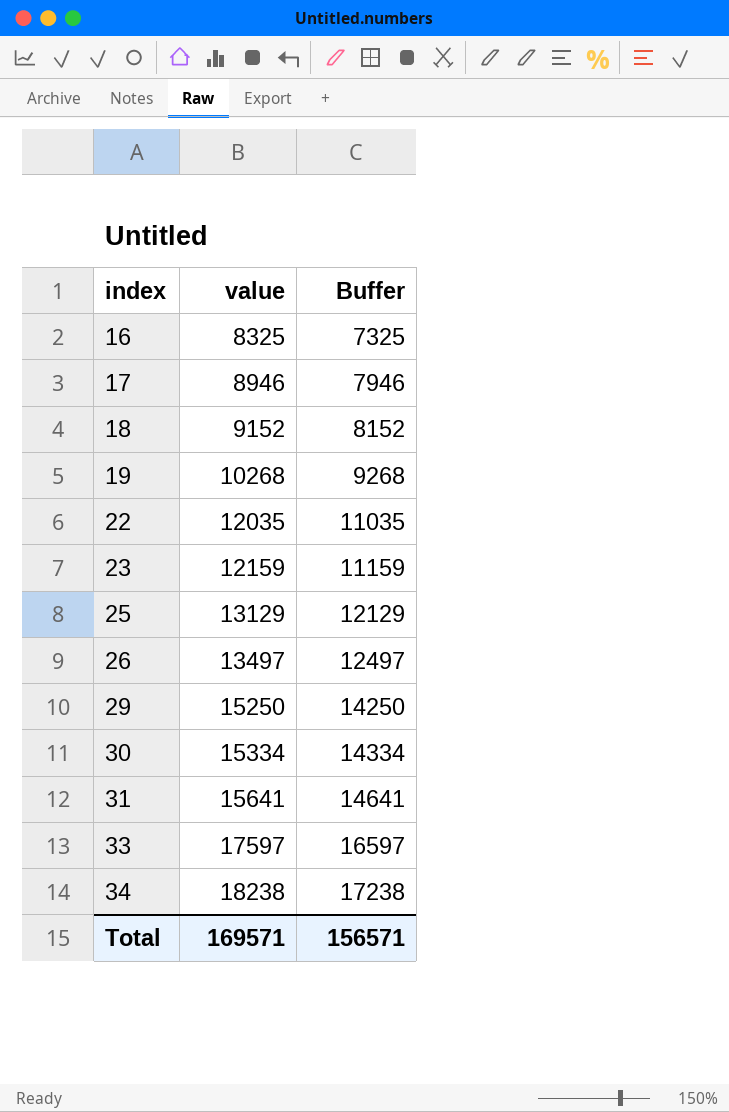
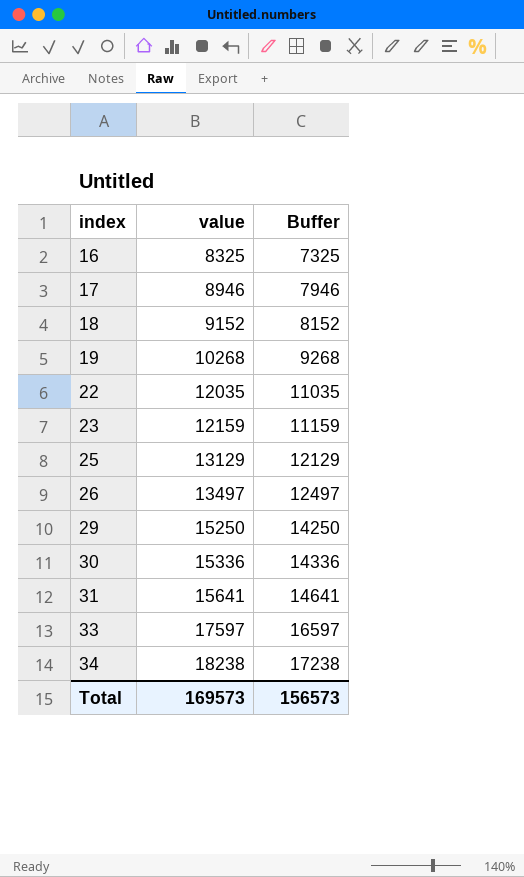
30 | value: 15334 -> 15336
30 | Buffer: 14334 -> 14336
Total | value: 169571 -> 169573
Total | Buffer: 156571 -> 156573

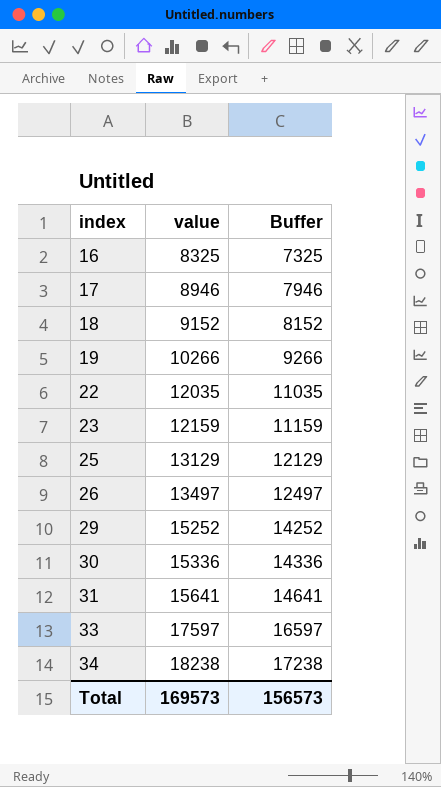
19 | value: 10268 -> 10266
19 | Buffer: 9268 -> 9266
29 | value: 15250 -> 15252
29 | Buffer: 14250 -> 14252

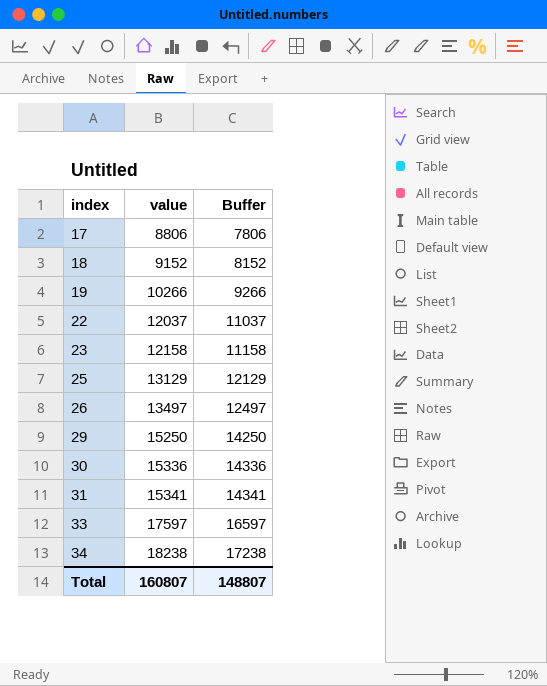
row 16: 8325 | 7325 -> none
17 | value: 8946 -> 8806
17 | Buffer: 7946 -> 7806
22 | value: 12035 -> 12037
22 | Buffer: 11035 -> 11037
23 | value: 12159 -> 12158
23 | Buffer: 11159 -> 11158
29 | value: 15252 -> 15250
29 | Buffer: 14252 -> 14250
31 | value: 15641 -> 15341
31 | Buffer: 14641 -> 14341
Total | value: 169573 -> 160807
Total | Buffer: 156573 -> 148807

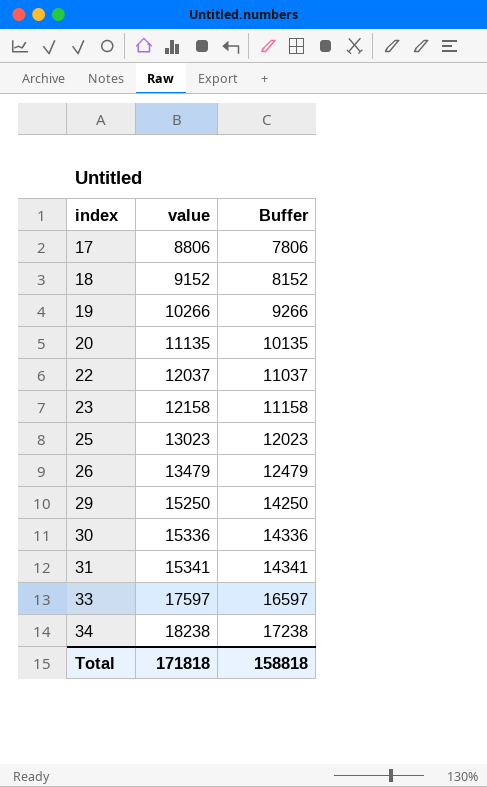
row 20: none -> 11135 | 10135
25 | value: 13129 -> 13023
25 | Buffer: 12129 -> 12023
26 | value: 13497 -> 13479
26 | Buffer: 12497 -> 12479
Total | value: 160807 -> 171818
Total | Buffer: 148807 -> 158818

